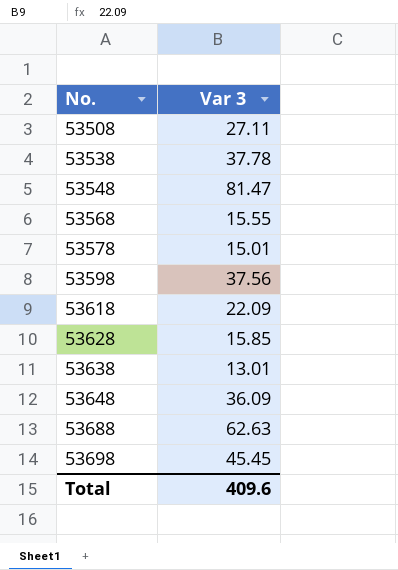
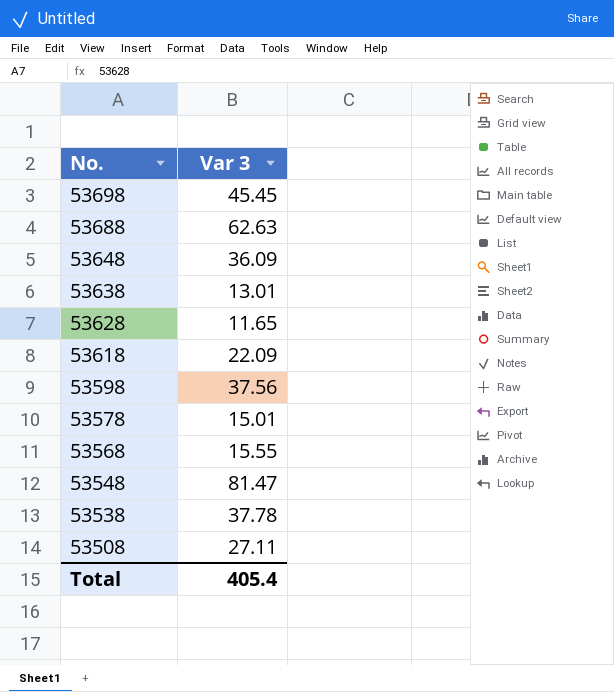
row order: No. ascending -> No. descending
53628 | Var 3: 15.85 -> 11.65
Total | Var 3: 409.6 -> 405.4

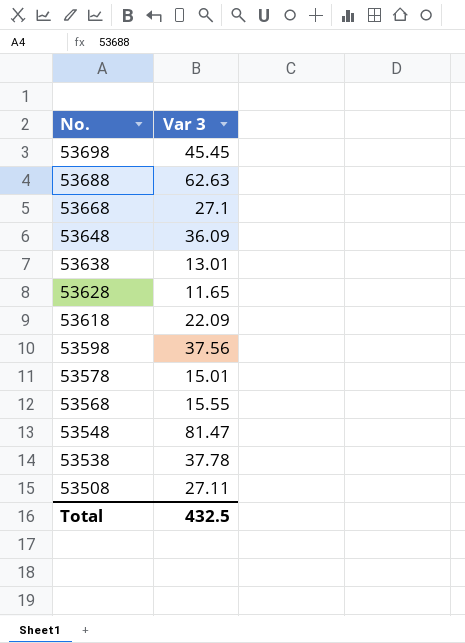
row 53668: none -> 27.1
Total | Var 3: 405.4 -> 432.5

